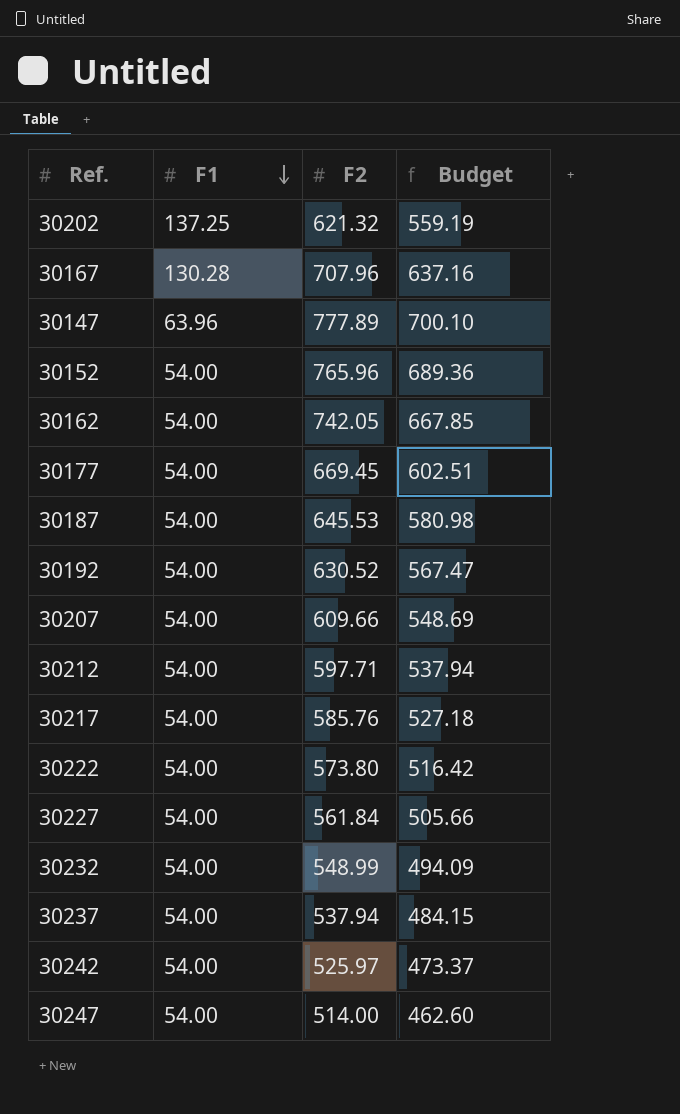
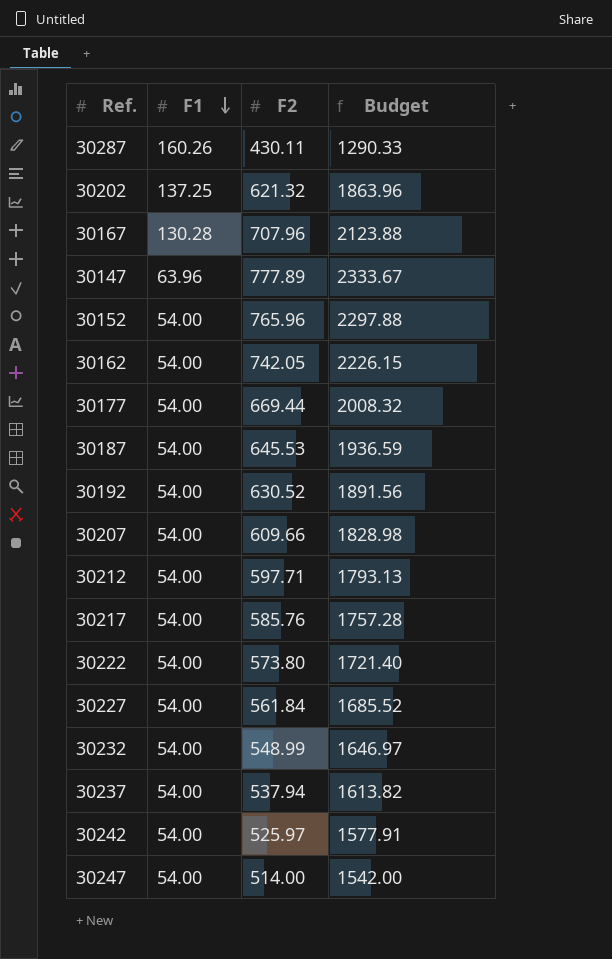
column Budget | formula: [F2] * 0.9 -> [F2] * 3
row 30287: none -> 160.26 | 430.11 | 1290.33
30177 | F2: 669.45 -> 669.44

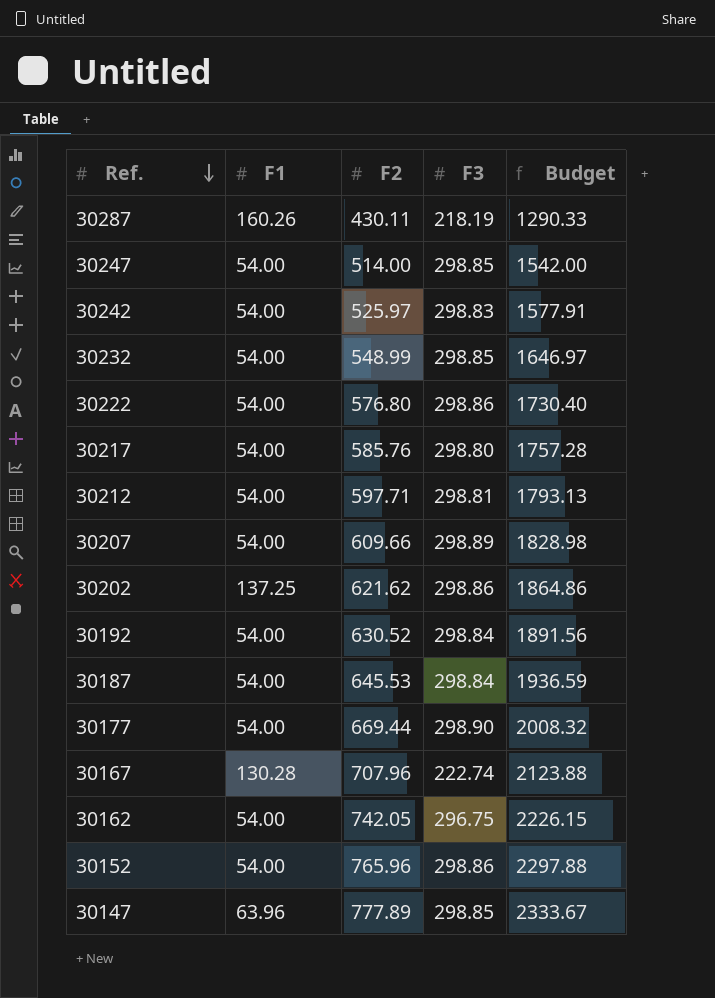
row order: F1 descending -> Ref. descending
column F3 | position: none -> 4
row 30227: 54.00 | 561.84 | 1685.52 -> none
row 30237: 54.00 | 537.94 | 1613.82 -> none
30222 | F2: 573.80 -> 576.80
30222 | Budget: 1721.40 -> 1730.40
30202 | F2: 621.32 -> 621.62
30202 | Budget: 1863.96 -> 1864.86

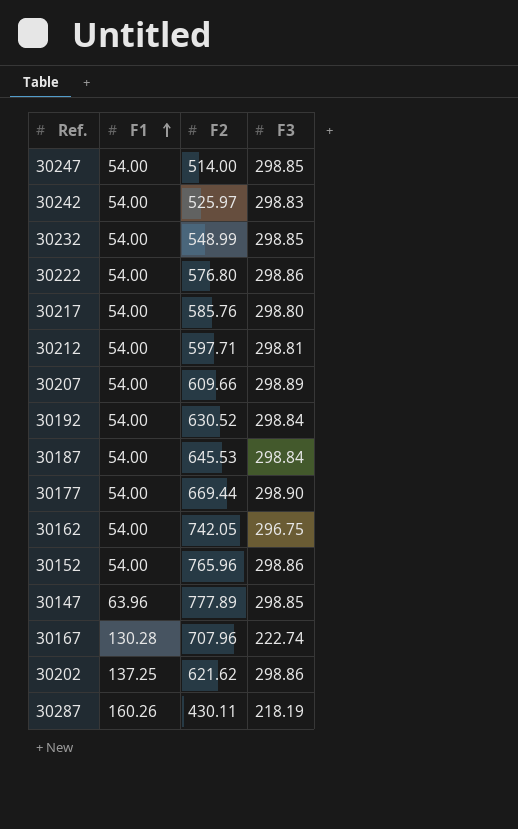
row order: Ref. descending -> F1 ascending
column Budget | formula: [F2] * 3 -> none

